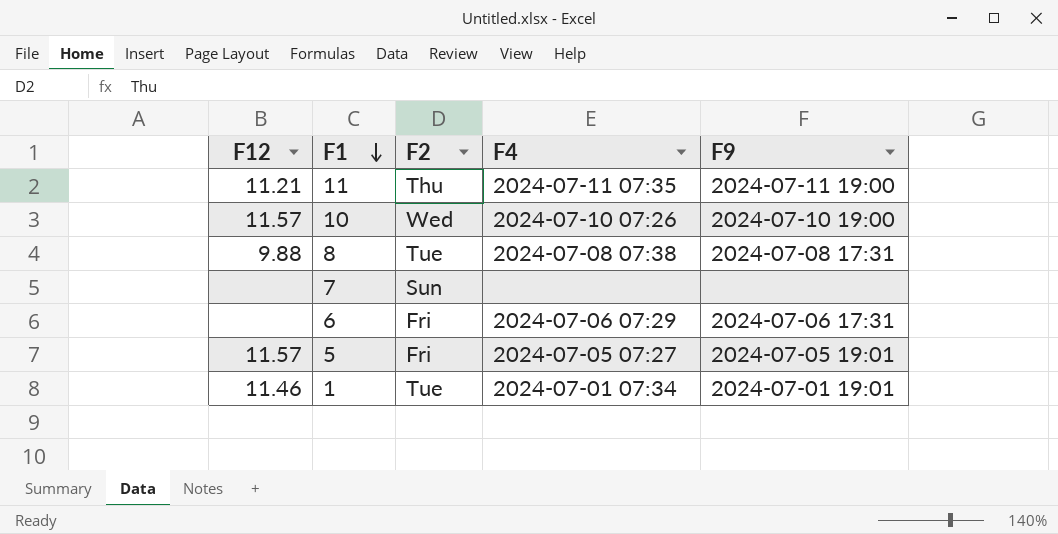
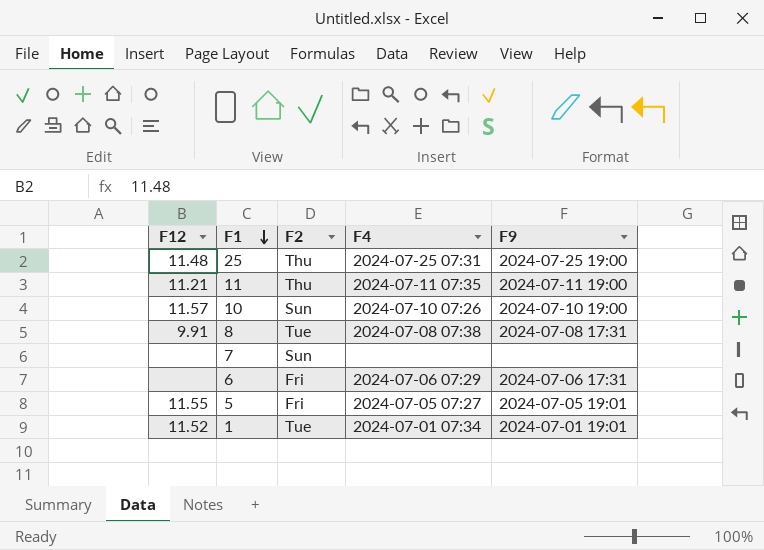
row 25: none -> 11.48 | Thu | 2024-07-25 07:31 | 2024-07-25 19:00
10 | F2: Wed -> Sun
8 | F12: 9.88 -> 9.91
5 | F12: 11.57 -> 11.55
1 | F12: 11.46 -> 11.52

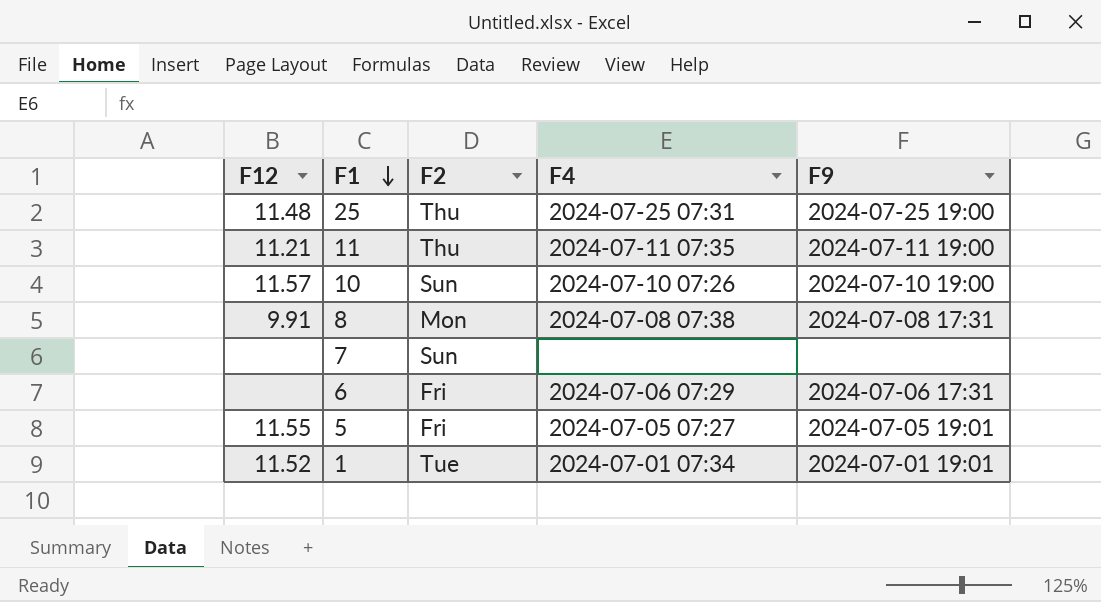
8 | F2: Tue -> Mon

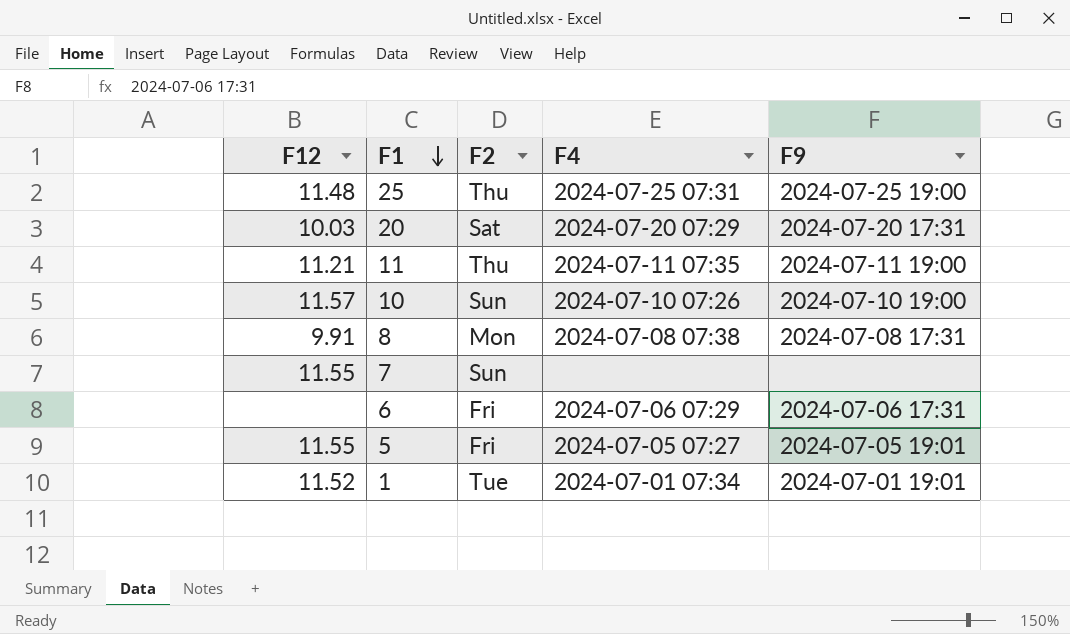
row 20: none -> 10.03 | Sat | 2024-07-20 07:29 | 2024-07-20 17:31
7 | F12: none -> 11.55

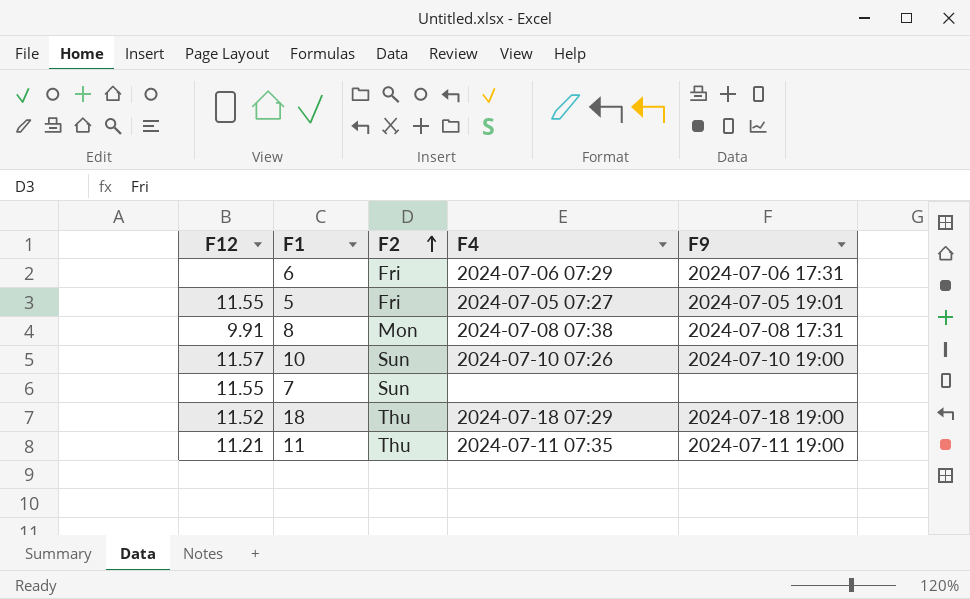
row order: F1 descending -> F2 ascending
row 25: 11.48 | Thu | 2024-07-25 07:31 | 2024-07-25 19:00 -> none
row 20: 10.03 | Sat | 2024-07-20 07:29 | 2024-07-20 17:31 -> none
row 1: 11.52 | Tue | 2024-07-01 07:34 | 2024-07-01 19:01 -> none
row 18: none -> 11.52 | Thu | 2024-07-18 07:29 | 2024-07-18 19:00

